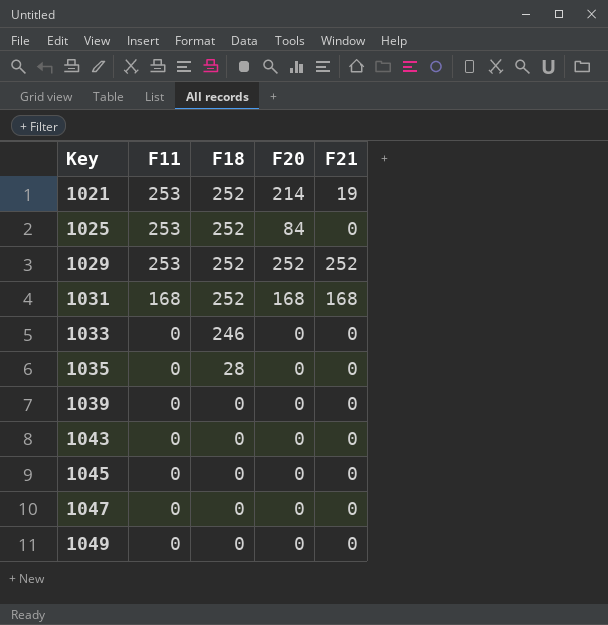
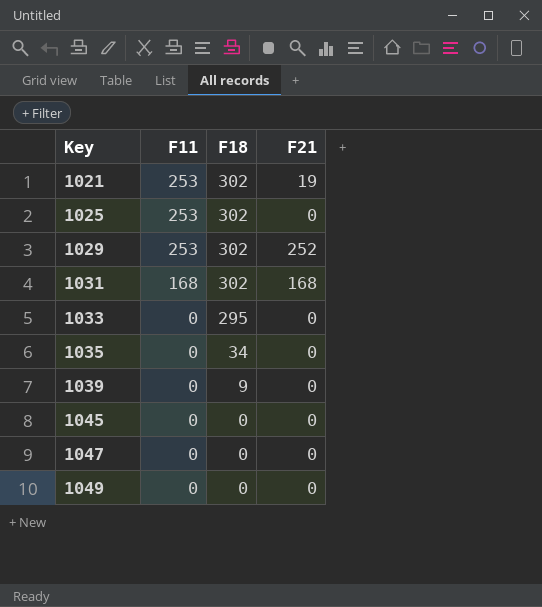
column F20 | position: 4 -> none
row 1043: 0 | 0 | 0 | 0 -> none
1021 | F18: 252 -> 302
1025 | F18: 252 -> 302
1029 | F18: 252 -> 302
1031 | F18: 252 -> 302
1033 | F18: 246 -> 295
1035 | F18: 28 -> 34
1039 | F18: 0 -> 9

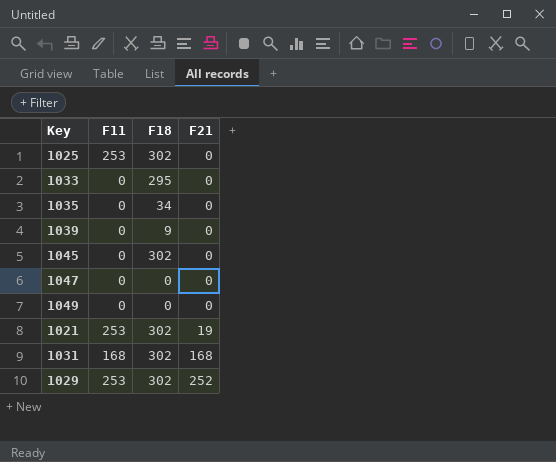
row order: Key ascending -> F21 ascending
1045 | F18: 0 -> 302

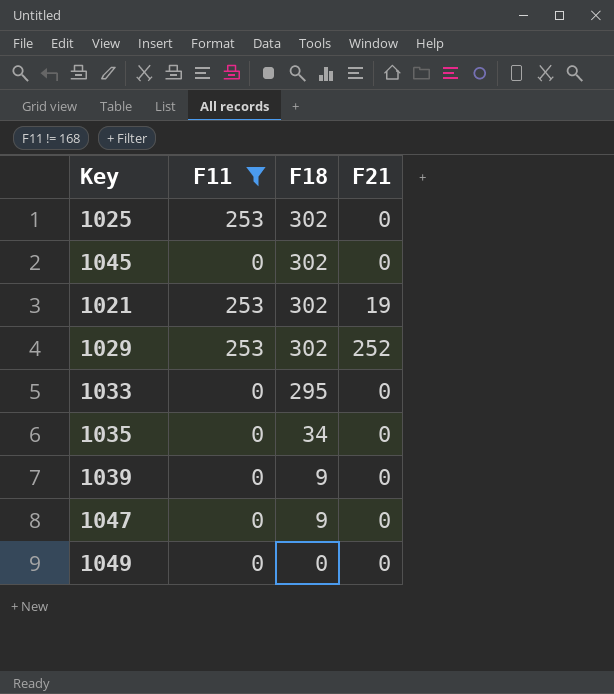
filter: none -> F11 != 168
row order: F21 ascending -> F18 descending
1047 | F18: 0 -> 9

